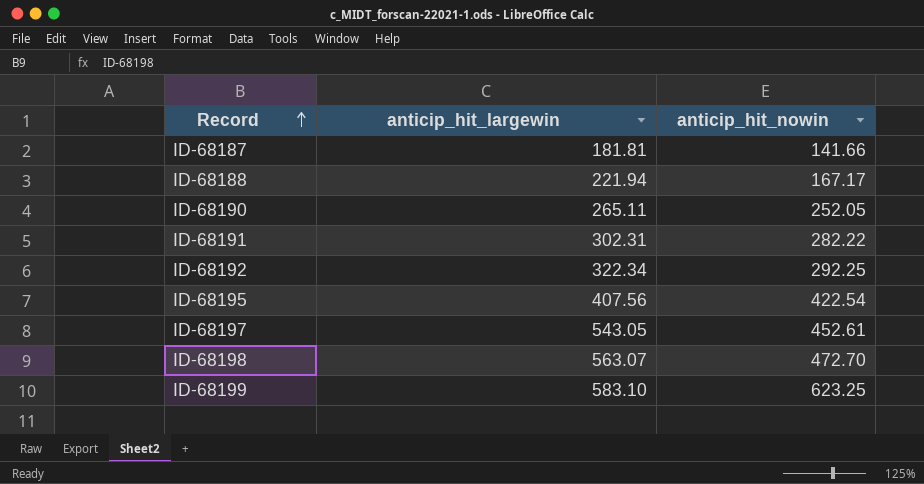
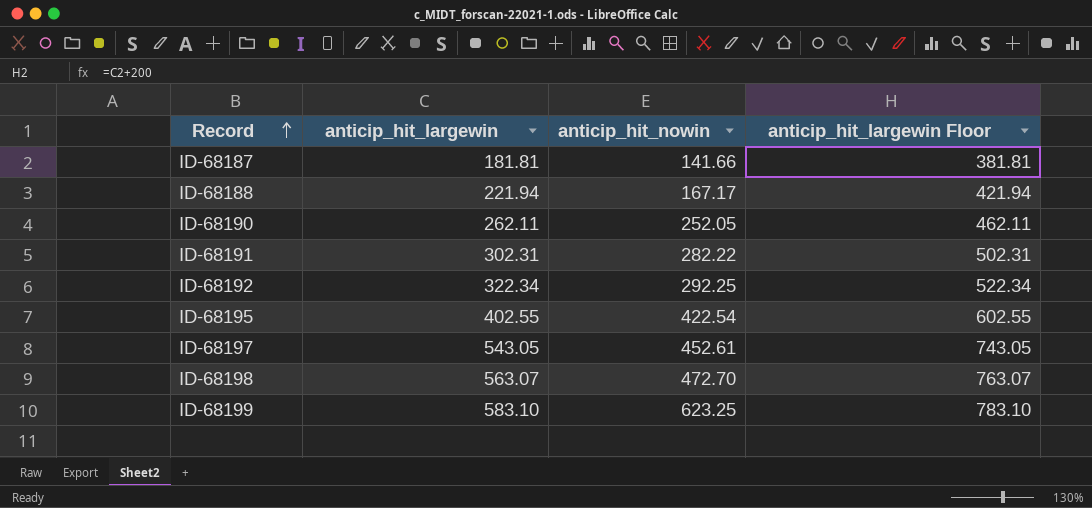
column anticip_hit_largewin Floor | formula: none -> [anticip_hit_largewin] + 200
ID-68190 | anticip_hit_largewin: 265.11 -> 262.11
ID-68195 | anticip_hit_largewin: 407.56 -> 402.55

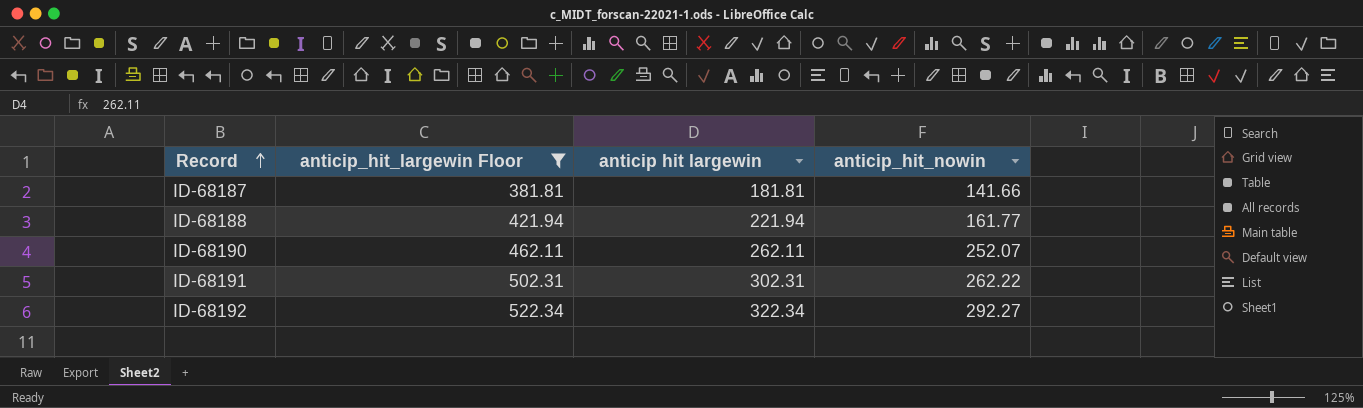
filter: none -> anticip_hit_largewin Floor <= 522.34
column anticip_hit_largewin Floor | position: 4 -> 2
column name: anticip_hit_largewin -> anticip hit largewin
ID-68188 | anticip_hit_nowin: 167.17 -> 161.77
ID-68190 | anticip_hit_nowin: 252.05 -> 252.07
ID-68191 | anticip_hit_nowin: 282.22 -> 262.22
ID-68192 | anticip_hit_nowin: 292.25 -> 292.27

